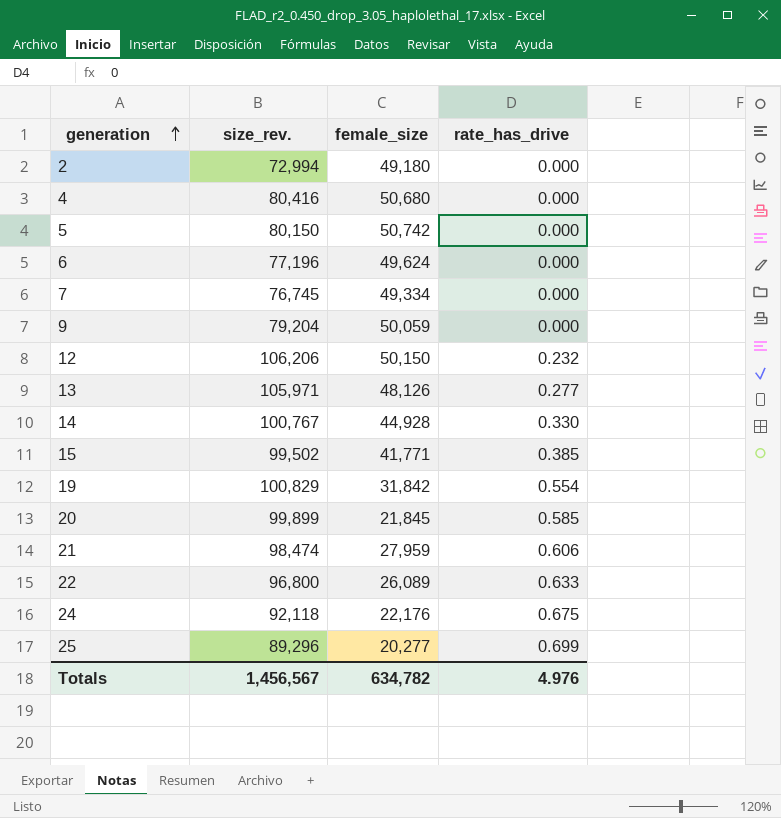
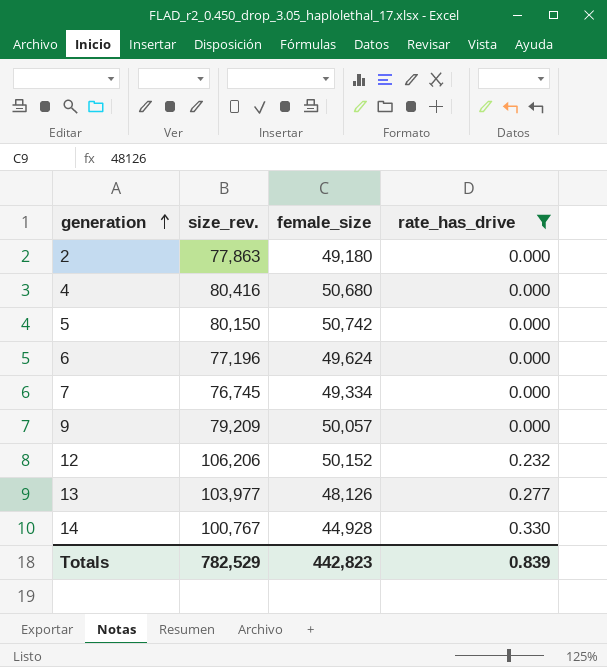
filter: none -> rate_has_drive <= 0.330
2 | size_rev.: 72,994 -> 77,863
9 | size_rev.: 79,204 -> 79,209
9 | female_size: 50,059 -> 50,057
12 | female_size: 50,150 -> 50,152
13 | size_rev.: 105,971 -> 103,977
Totals | size_rev.: 1,456,567 -> 782,529
Totals | female_size: 634,782 -> 442,823
Totals | rate_has_drive: 4.976 -> 0.839

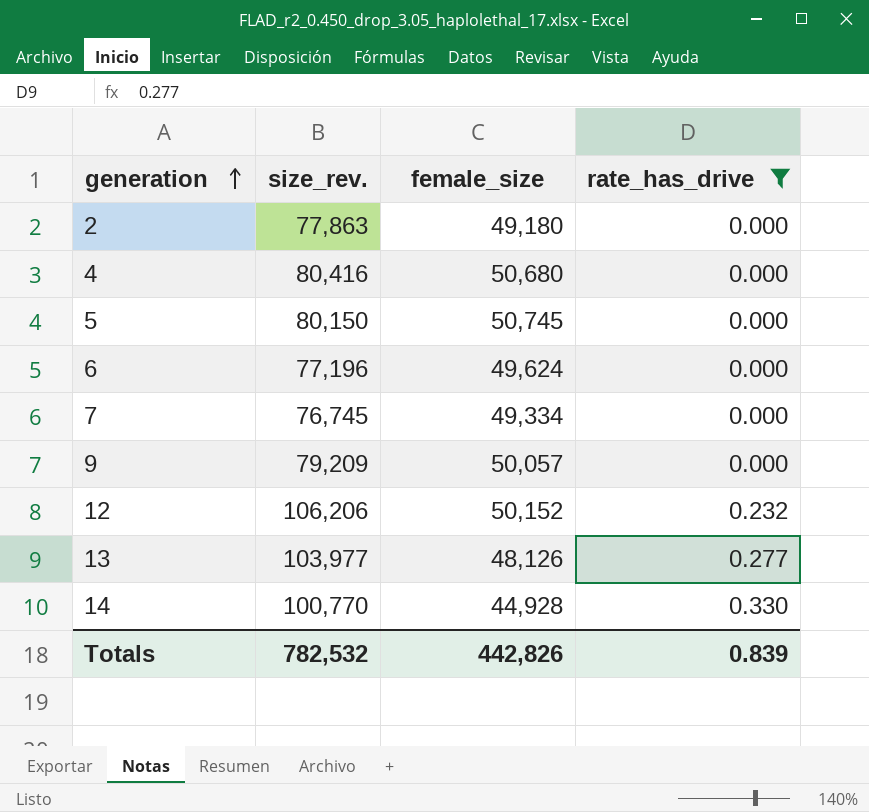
5 | female_size: 50,742 -> 50,745
14 | size_rev.: 100,767 -> 100,770
Totals | size_rev.: 782,529 -> 782,532
Totals | female_size: 442,823 -> 442,826

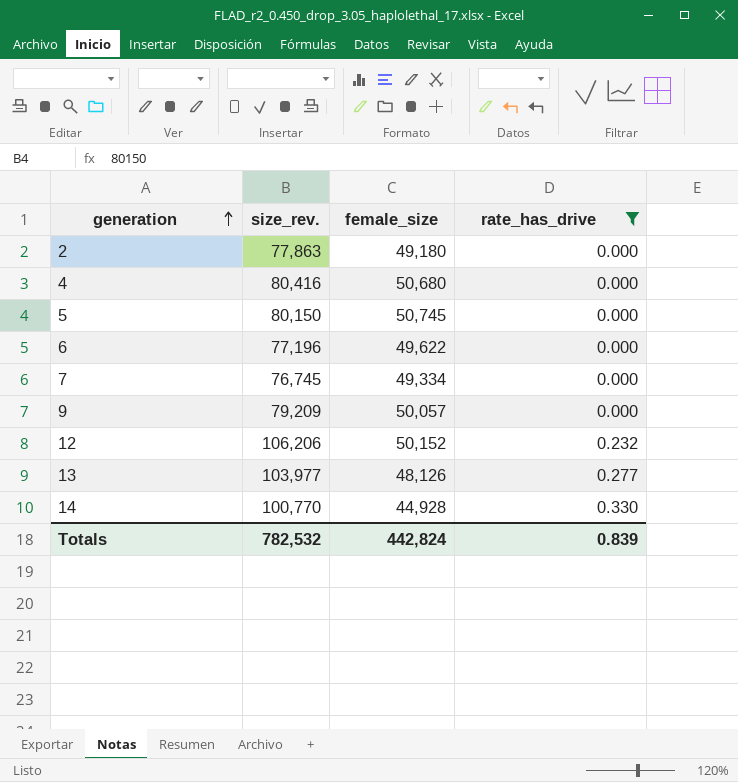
6 | female_size: 49,624 -> 49,622
Totals | female_size: 442,826 -> 442,824

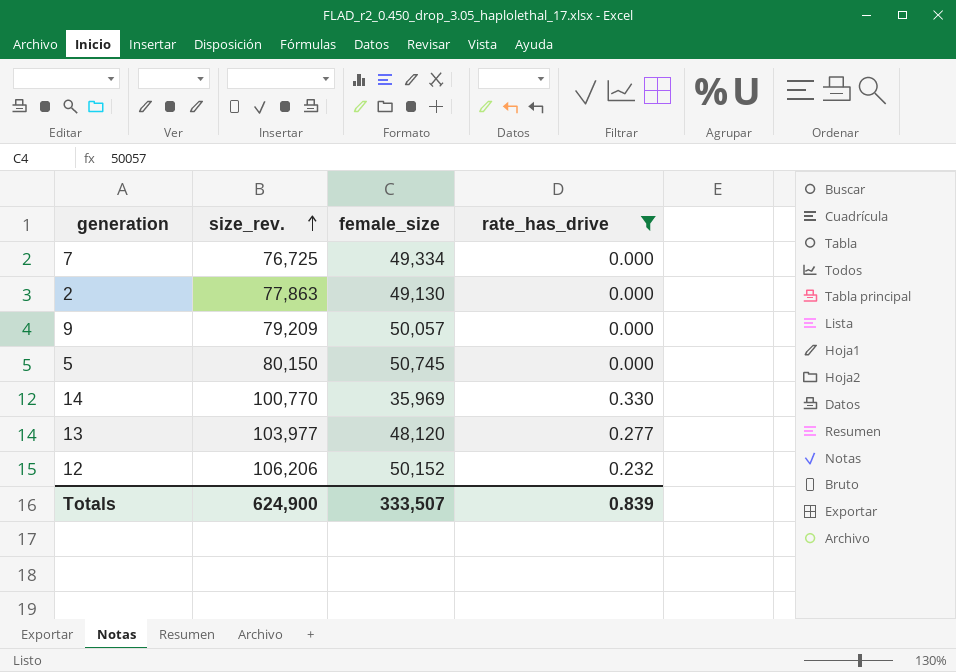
row order: generation ascending -> size_rev. ascending
row 4: 80,416 | 50,680 | 0.000 -> none
row 6: 77,196 | 49,622 | 0.000 -> none
7 | size_rev.: 76,745 -> 76,725
2 | female_size: 49,180 -> 49,130
14 | female_size: 44,928 -> 35,969
13 | female_size: 48,126 -> 48,120
Totals | size_rev.: 782,532 -> 624,900
Totals | female_size: 442,824 -> 333,507

